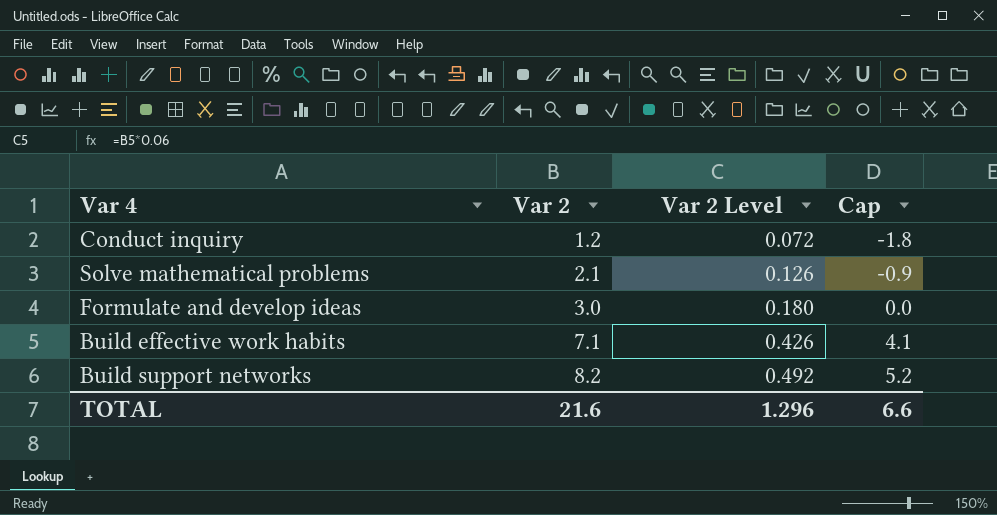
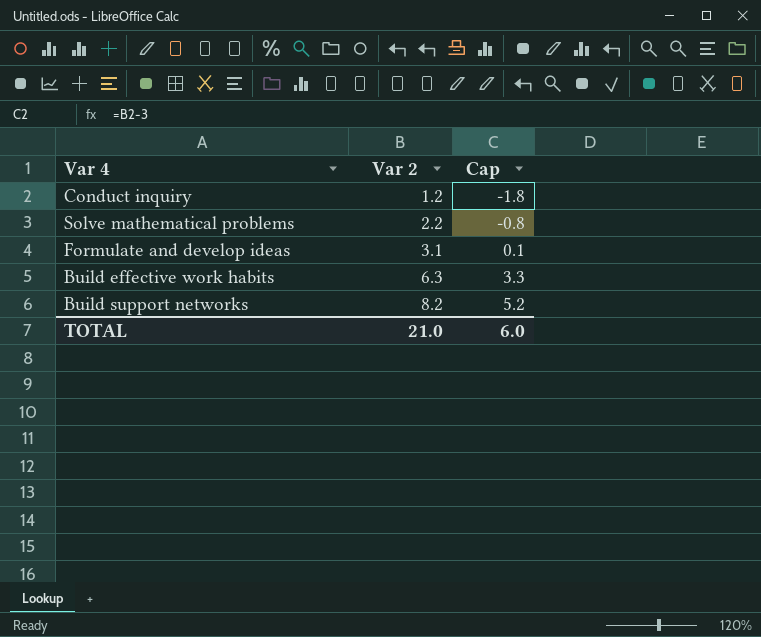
column Var 2 Level | formula: [Var 2] * 0.06 -> none
Solve mathematical problems | Var 2: 2.1 -> 2.2
Solve mathematical problems | Cap: -0.9 -> -0.8
Formulate and develop ideas | Var 2: 3.0 -> 3.1
Formulate and develop ideas | Cap: 0.0 -> 0.1
Build effective work habits | Var 2: 7.1 -> 6.3
Build effective work habits | Cap: 4.1 -> 3.3
TOTAL | Var 2: 21.6 -> 21.0
TOTAL | Cap: 6.6 -> 6.0

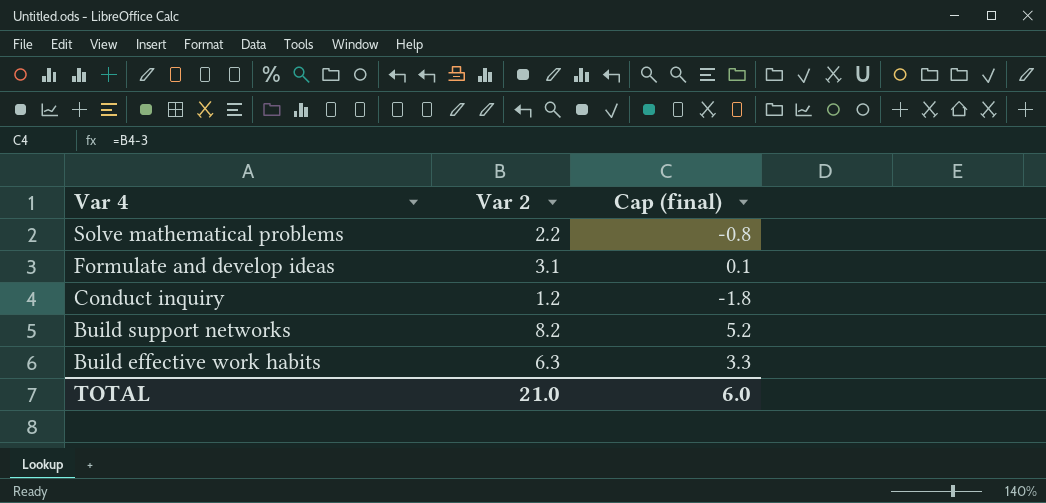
row order: Var 2 ascending -> Var 4 descending
column name: Cap -> Cap (final)

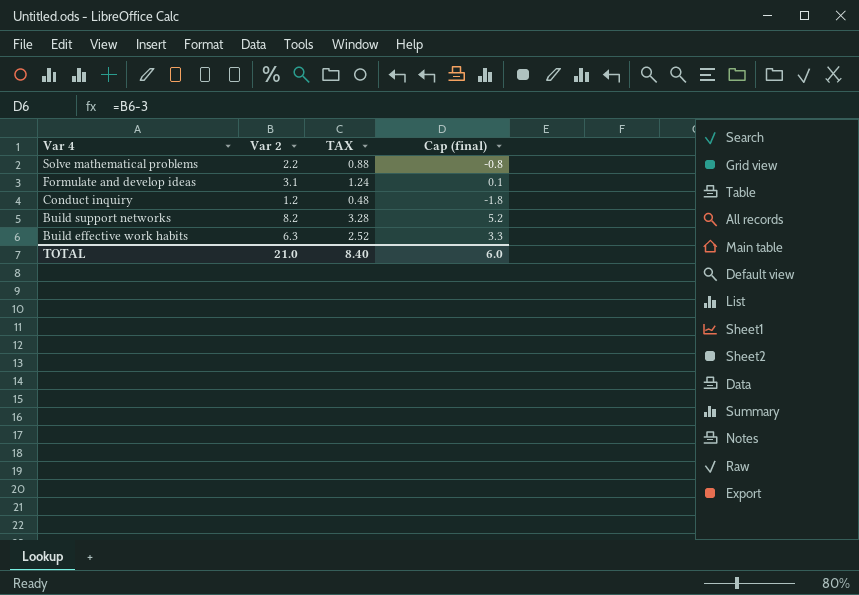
column TAX | formula: none -> [Var 2] * 0.4

